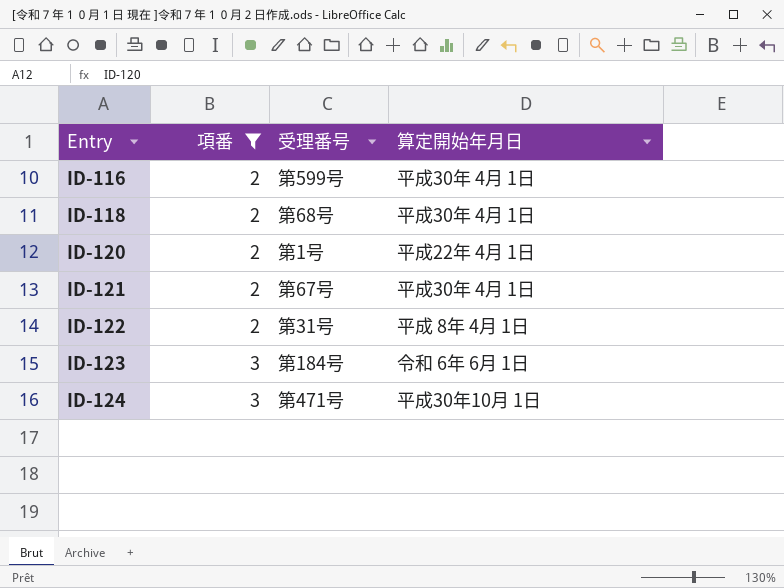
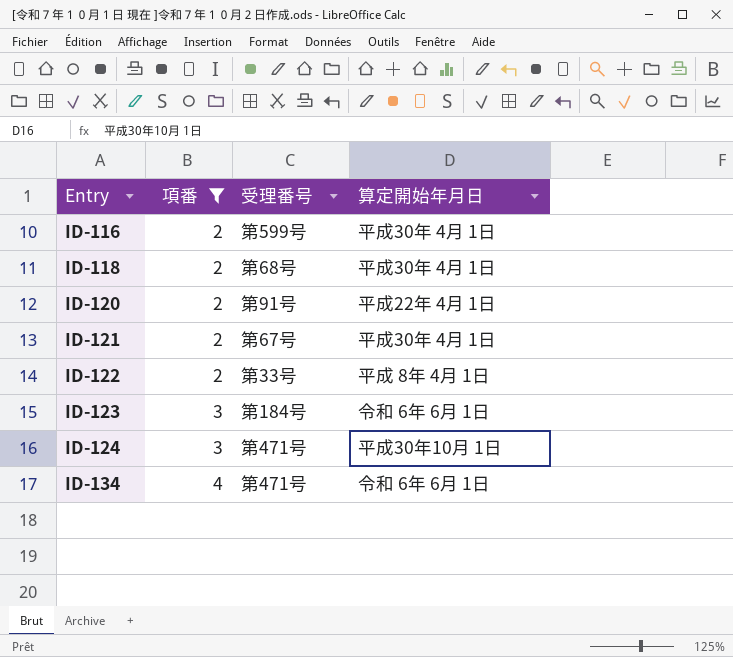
ID-120 | 受理番号: 第1号 -> 第91号
ID-122 | 受理番号: 第31号 -> 第33号
row ID-134: none -> 4 | 第471号 | 令和 6年 6月 1日

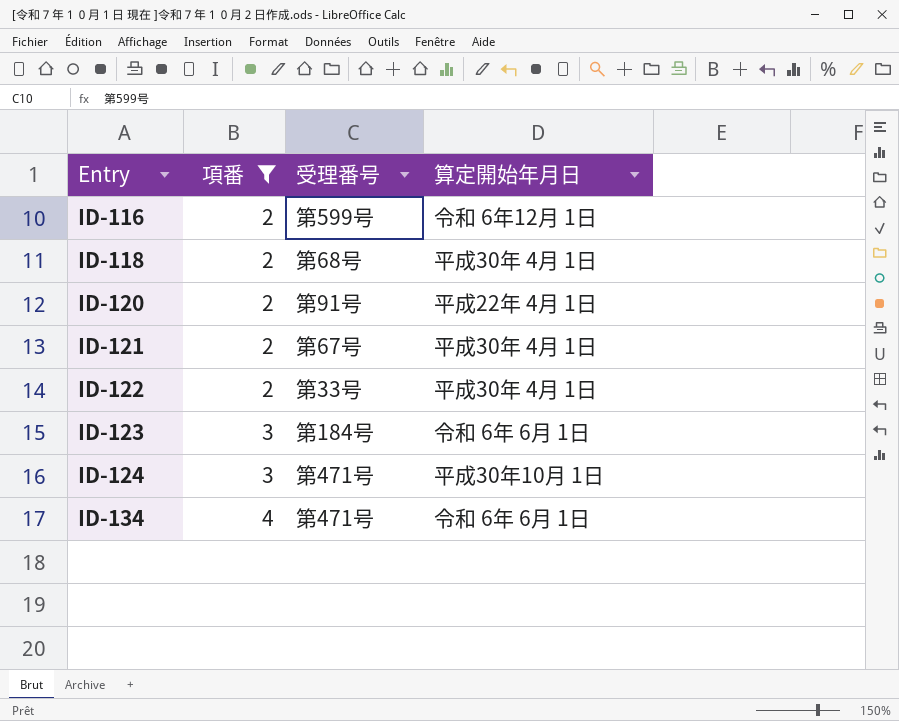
ID-116 | 算定開始年月日: 平成30年 4月 1日 -> 令和 6年12月 1日
ID-122 | 算定開始年月日: 平成 8年 4月 1日 -> 平成30年 4月 1日

